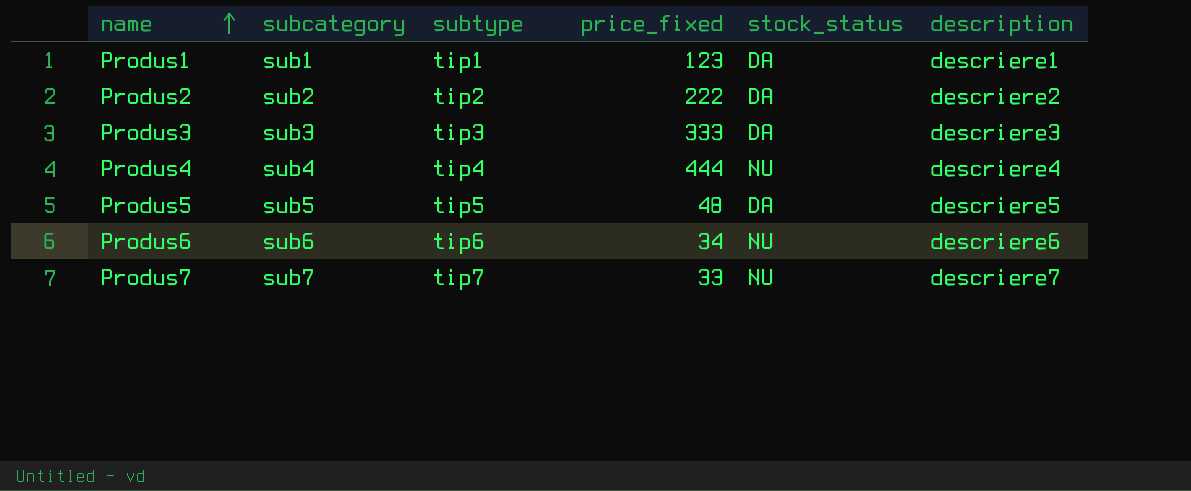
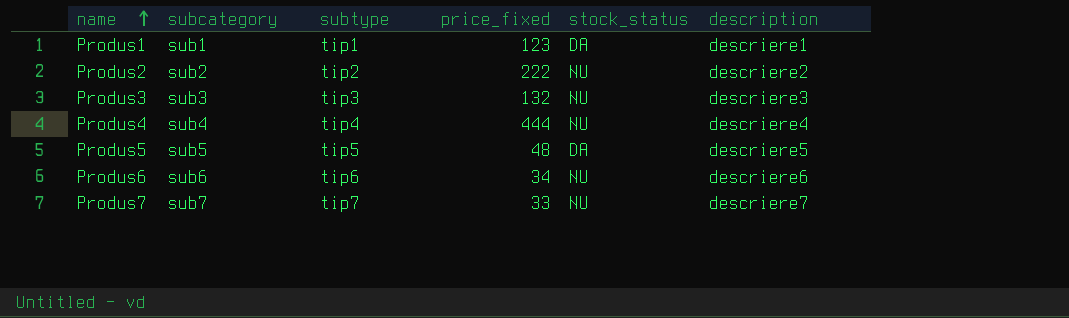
Produs2 | stock_status: DA -> NU
Produs3 | price_fixed: 333 -> 132
Produs3 | stock_status: DA -> NU

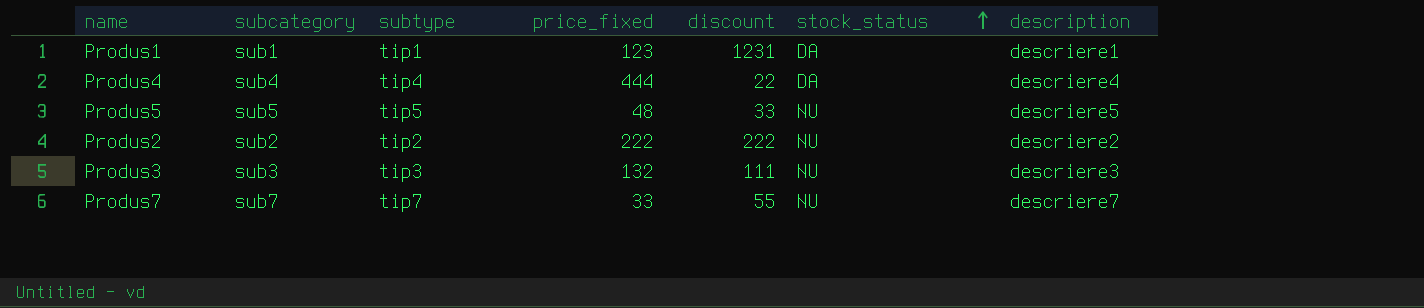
row order: name ascending -> stock_status ascending
column discount | position: none -> 5
row Produs6: sub6 | tip6 | 34 | NU | descriere6 -> none
Produs4 | stock_status: NU -> DA
Produs5 | stock_status: DA -> NU

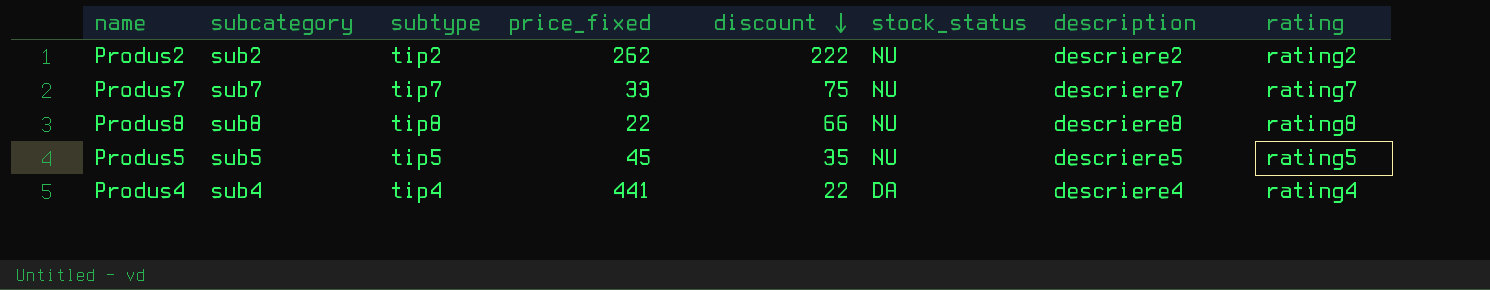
row order: stock_status ascending -> discount descending
column rating | position: none -> 8
row Produs1: sub1 | tip1 | 123 | 1231 | DA | descriere1 -> none
row Produs3: sub3 | tip3 | 132 | 111 | NU | descriere3 -> none
Produs2 | price_fixed: 222 -> 262
Produs7 | discount: 55 -> 75
row Produs8: none -> sub8 | tip8 | 22 | 66 | NU | descriere8 | rating8
Produs5 | price_fixed: 48 -> 45
Produs5 | discount: 33 -> 35
Produs4 | price_fixed: 444 -> 441

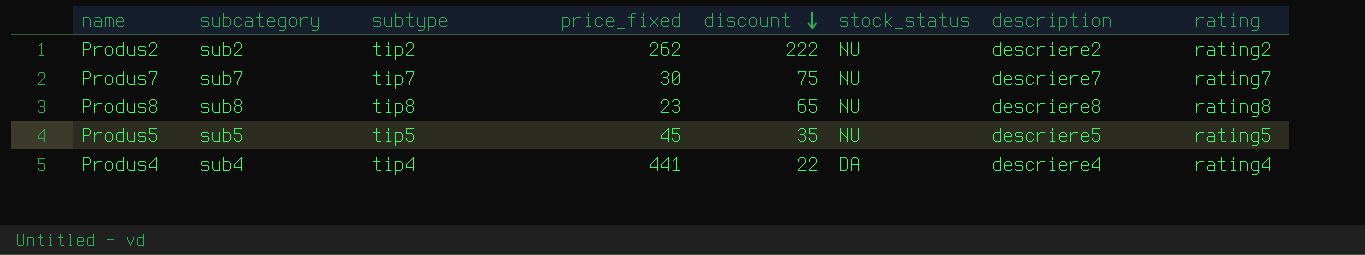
Produs7 | price_fixed: 33 -> 30
Produs8 | price_fixed: 22 -> 23
Produs8 | discount: 66 -> 65

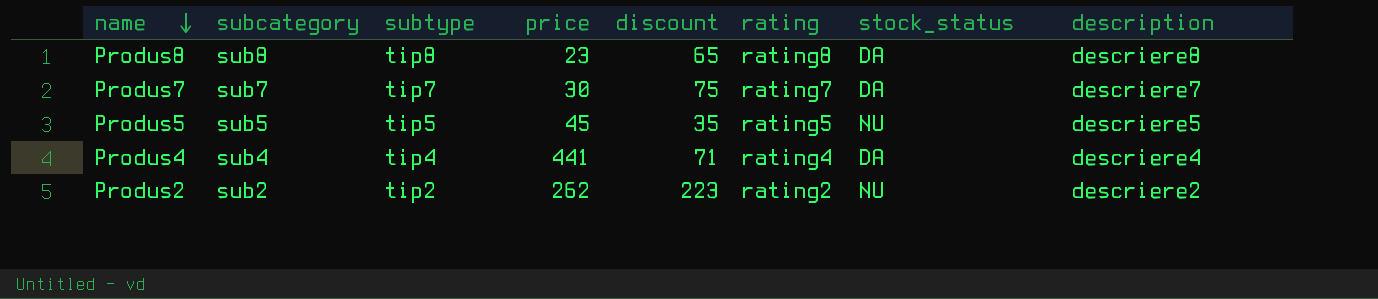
row order: discount descending -> name descending
column name: price_fixed -> price
column rating | position: 8 -> 6
Produs8 | stock_status: NU -> DA
Produs7 | stock_status: NU -> DA
Produs4 | discount: 22 -> 71
Produs2 | discount: 222 -> 223

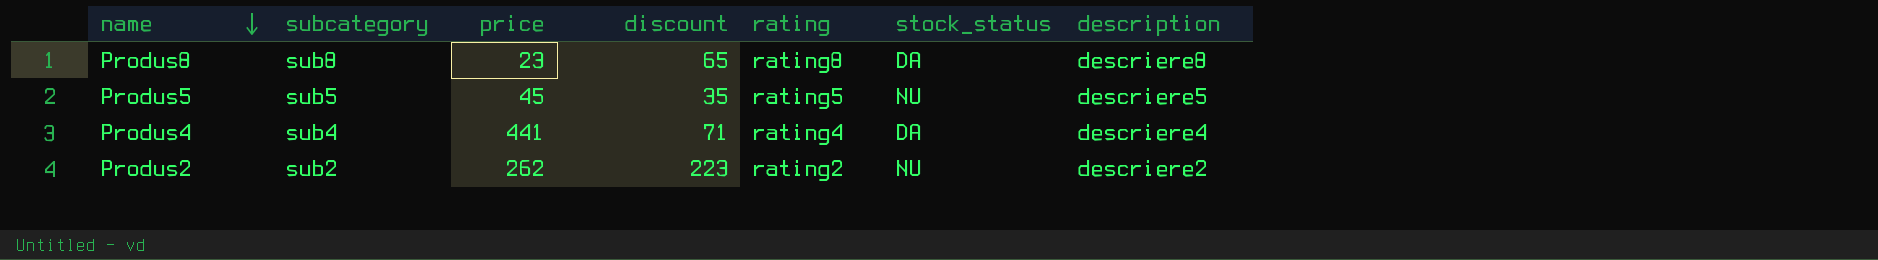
column subtype | position: 3 -> none
row Produs7: sub7 | tip7 | 30 | 75 | rating7 | DA | descriere7 -> none

